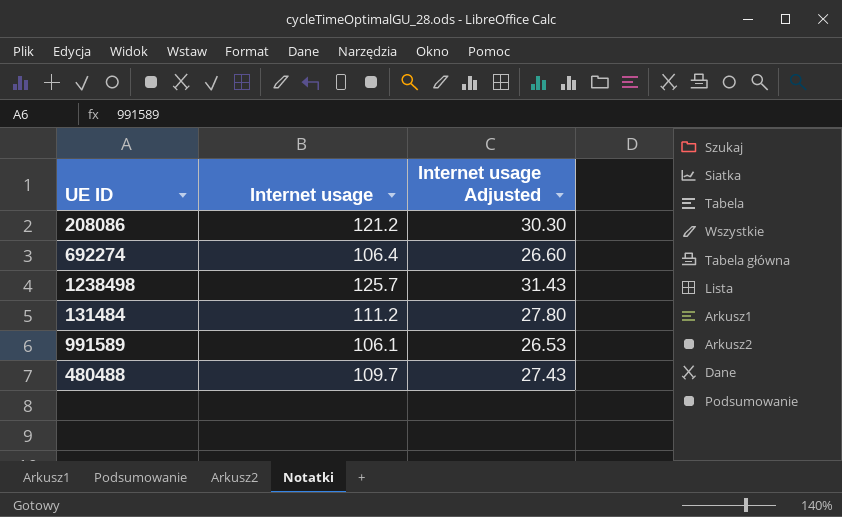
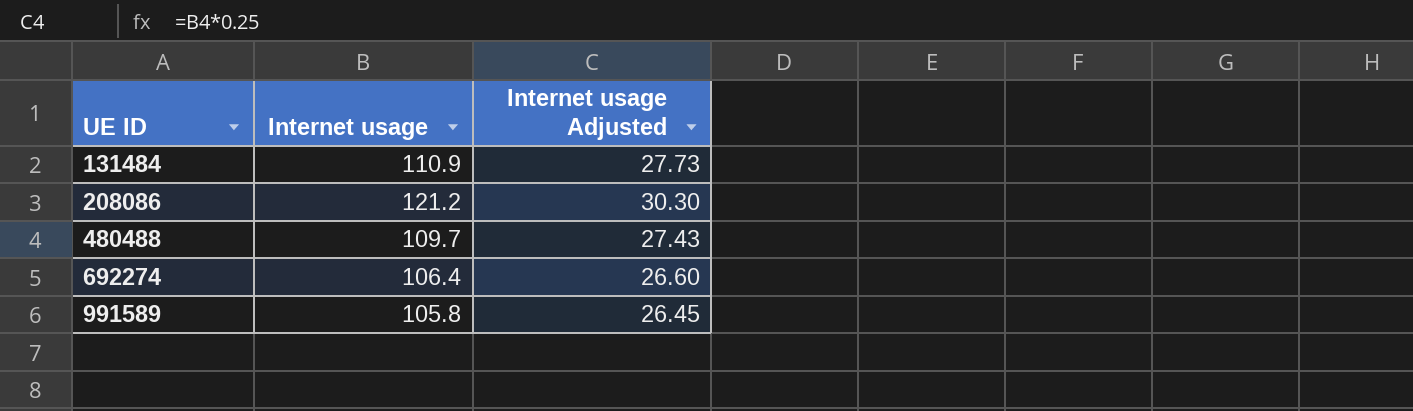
row order: none -> UE ID ascending
row 1238498: 125.7 | 31.43 -> none
131484 | Internet usage: 111.2 -> 110.9
131484 | Internet usage Adjusted: 27.80 -> 27.73
991589 | Internet usage: 106.1 -> 105.8
991589 | Internet usage Adjusted: 26.53 -> 26.45

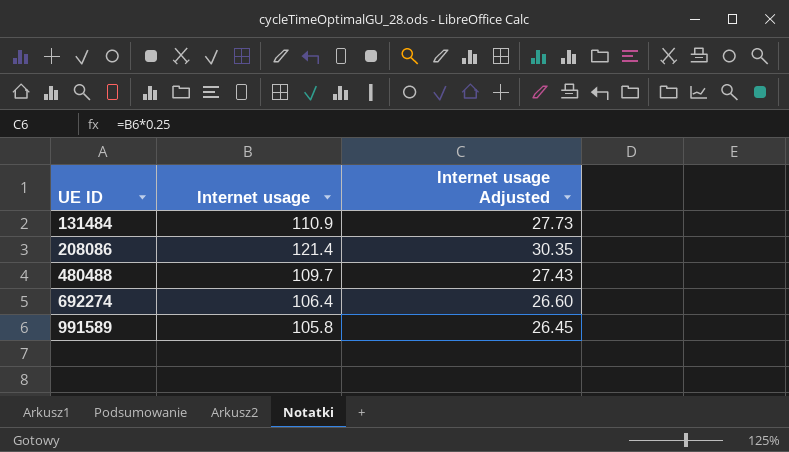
208086 | Internet usage: 121.2 -> 121.4
208086 | Internet usage Adjusted: 30.30 -> 30.35

